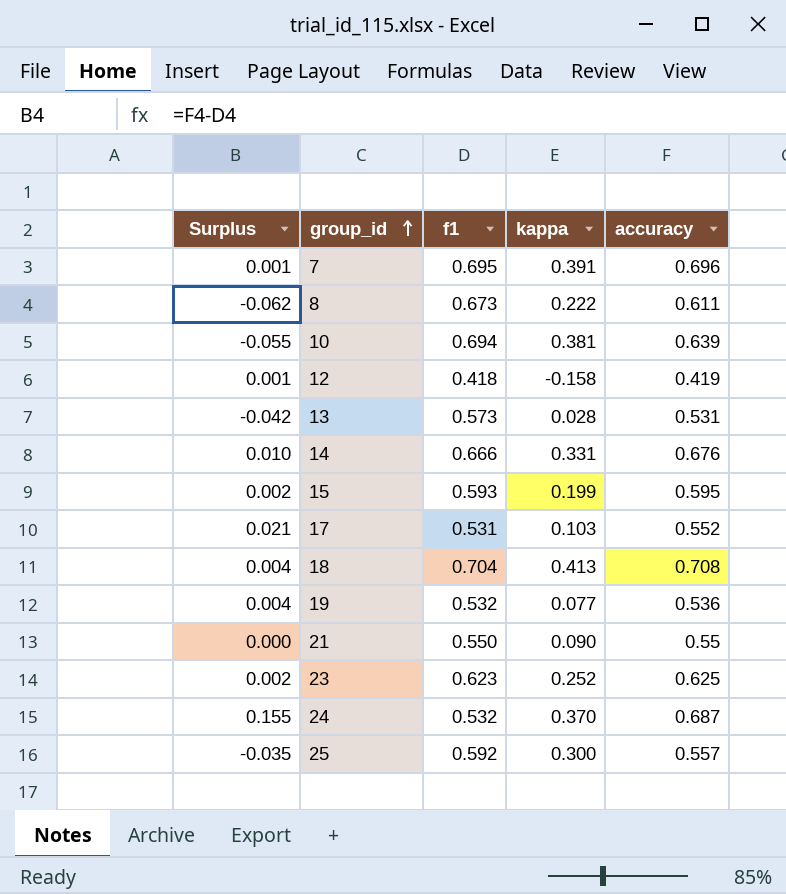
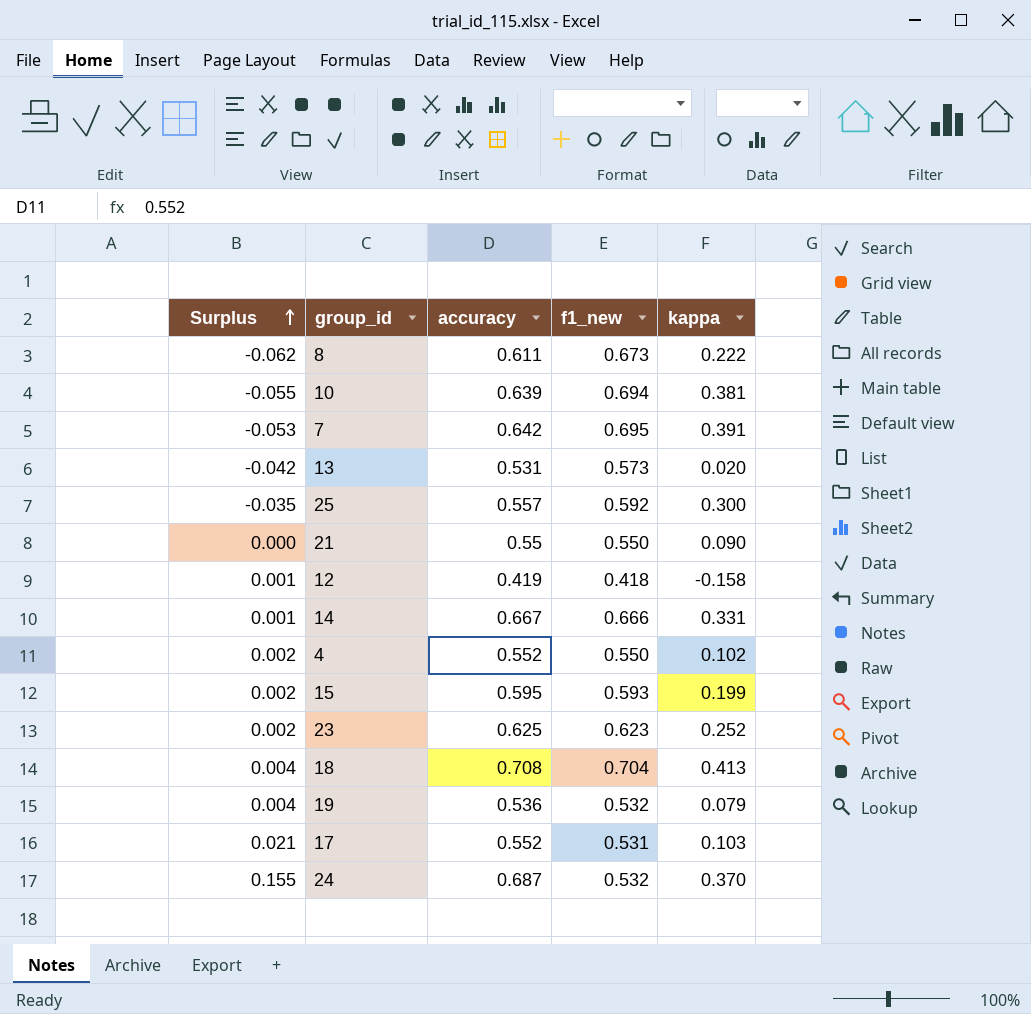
row order: group_id ascending -> Surplus ascending
column accuracy | position: 5 -> 3
column name: f1 -> f1_new
7 | Surplus: 0.001 -> -0.053
7 | accuracy: 0.696 -> 0.642
13 | kappa: 0.028 -> 0.020
14 | Surplus: 0.010 -> 0.001
14 | accuracy: 0.676 -> 0.667
row 4: none -> 0.002 | 0.552 | 0.550 | 0.102
19 | kappa: 0.077 -> 0.079

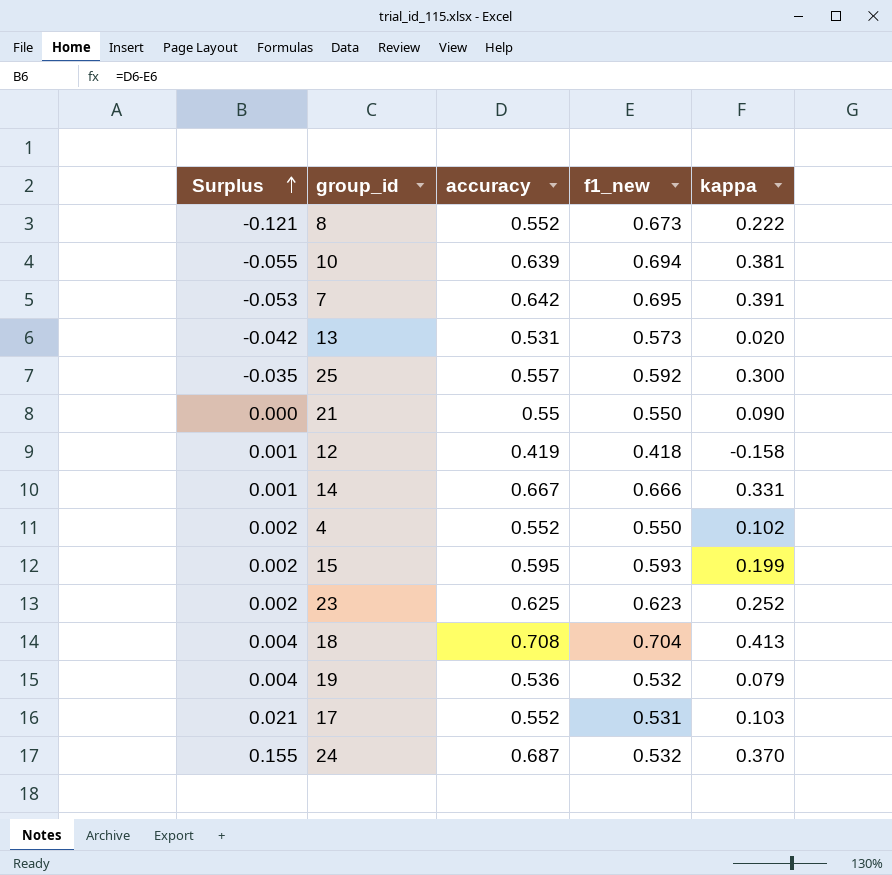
8 | Surplus: -0.062 -> -0.121
8 | accuracy: 0.611 -> 0.552

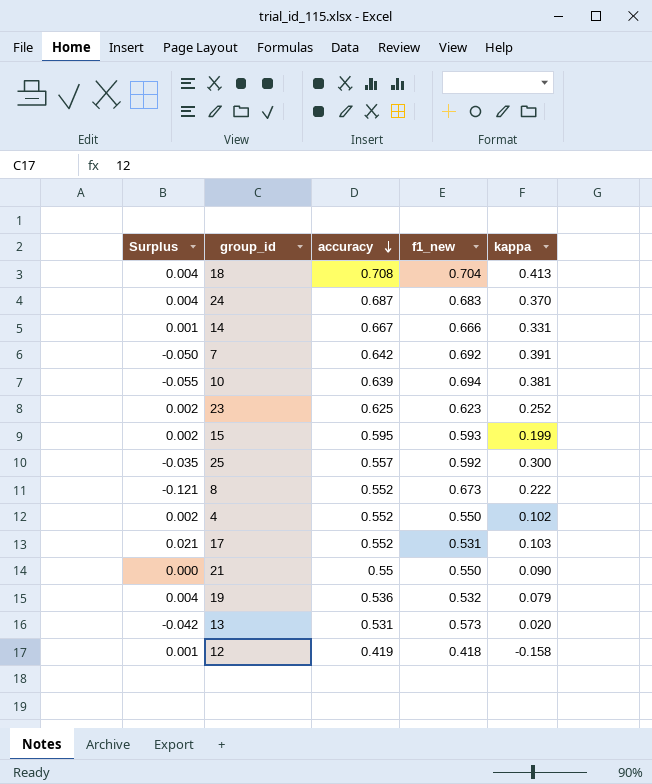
row order: Surplus ascending -> accuracy descending
24 | Surplus: 0.155 -> 0.004
24 | f1_new: 0.532 -> 0.683
7 | Surplus: -0.053 -> -0.050
7 | f1_new: 0.695 -> 0.692

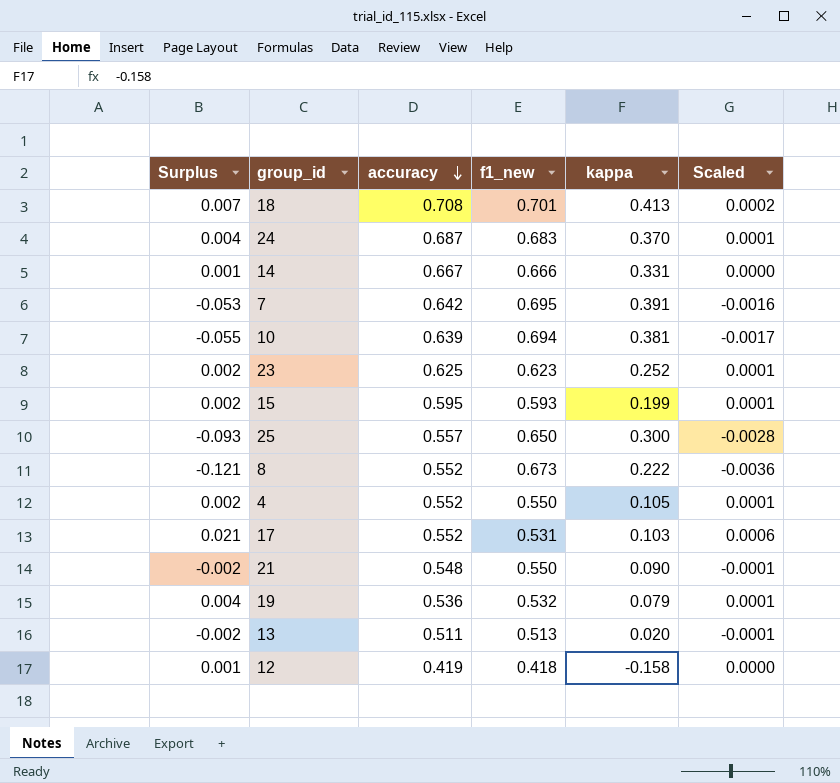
column Scaled | formula: none -> [Surplus] * 0.03
18 | Surplus: 0.004 -> 0.007
18 | f1_new: 0.704 -> 0.701
7 | Surplus: -0.050 -> -0.053
7 | f1_new: 0.692 -> 0.695
25 | Surplus: -0.035 -> -0.093
25 | f1_new: 0.592 -> 0.650
4 | kappa: 0.102 -> 0.105
21 | Surplus: 0.000 -> -0.002
21 | accuracy: 0.55 -> 0.548
13 | Surplus: -0.042 -> -0.002
13 | accuracy: 0.531 -> 0.511
13 | f1_new: 0.573 -> 0.513

